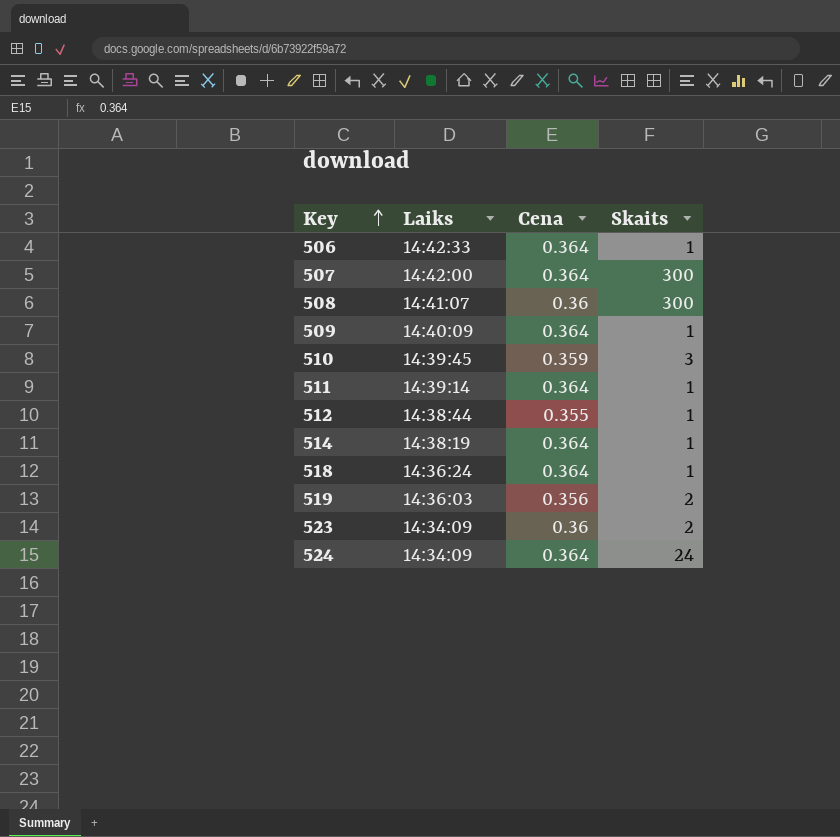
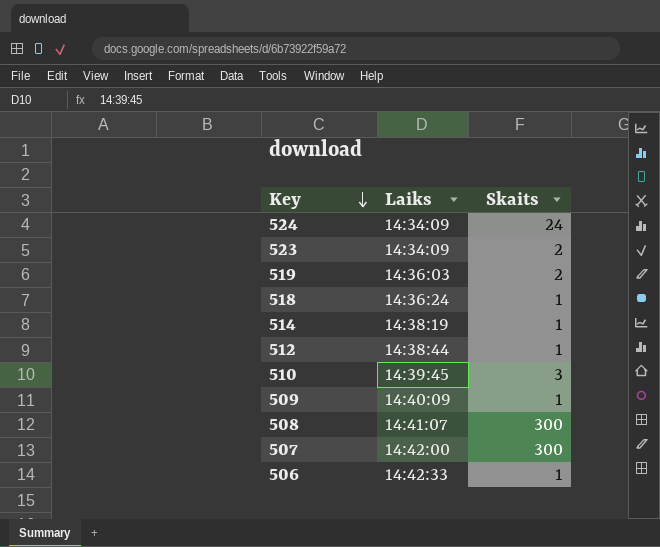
row order: Key ascending -> Key descending
column Cena | position: 3 -> none
row 511: 14:39:14 | 0.364 | 1 -> none

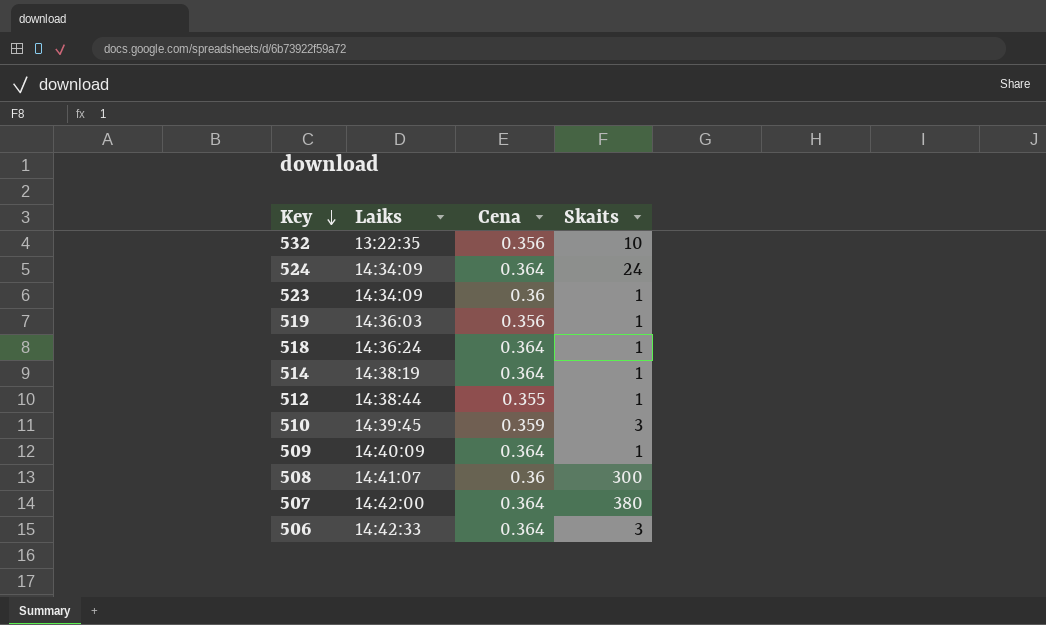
column Cena | position: none -> 3
row 532: none -> 13:22:35 | 0.356 | 10
523 | Skaits: 2 -> 1
519 | Skaits: 2 -> 1
507 | Skaits: 300 -> 380
506 | Skaits: 1 -> 3

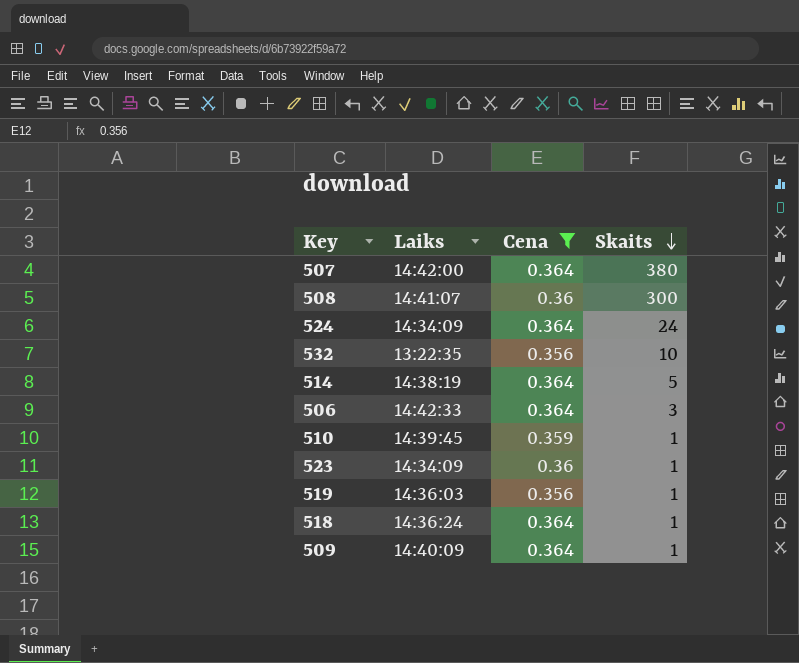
filter: none -> Cena != 0.355
row order: Key descending -> Skaits descending
514 | Skaits: 1 -> 5
510 | Skaits: 3 -> 1

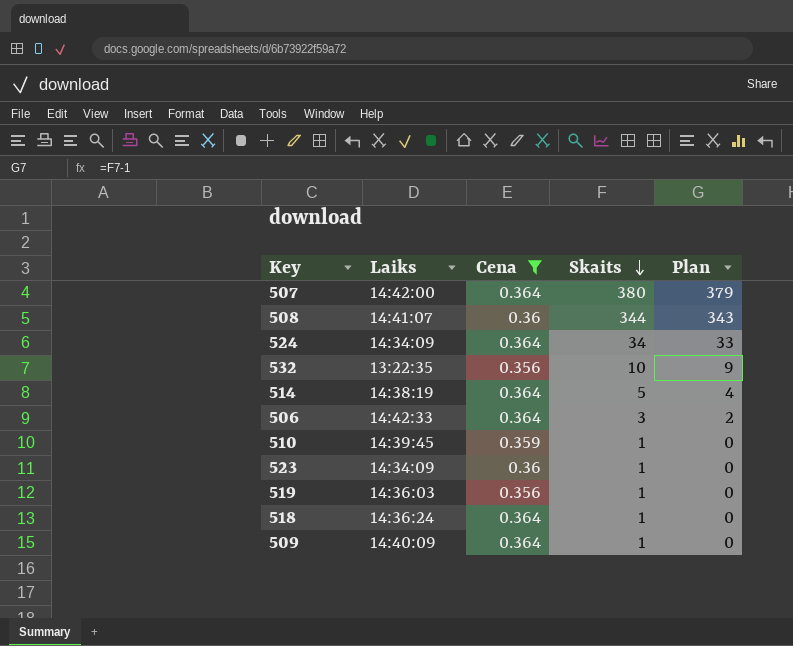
column Plan | formula: none -> [Skaits] - 1
508 | Skaits: 300 -> 344
524 | Skaits: 24 -> 34

